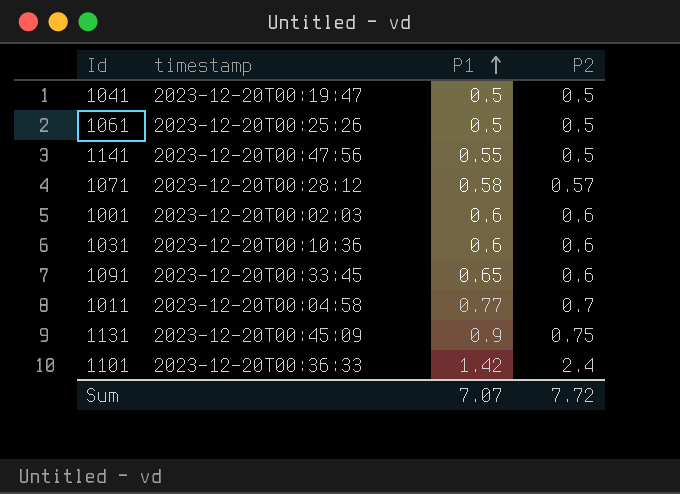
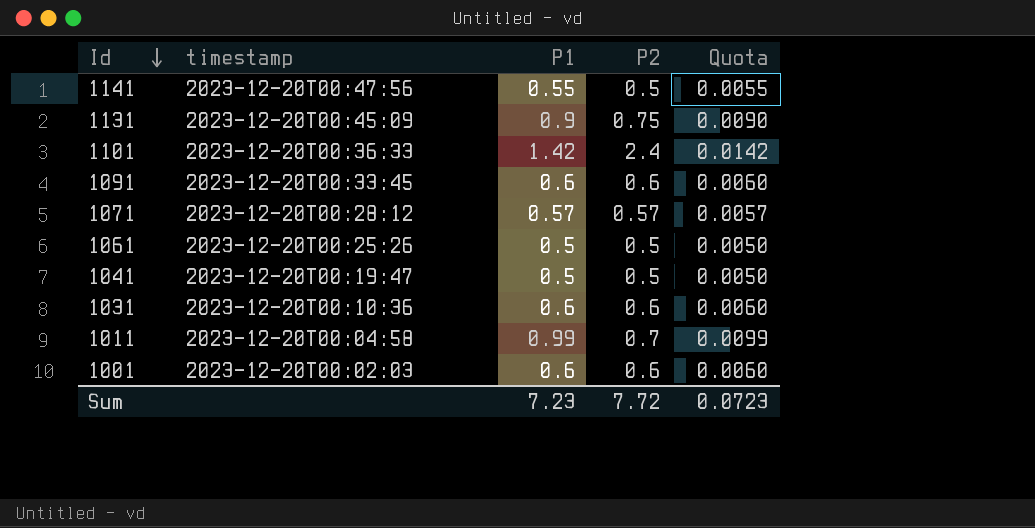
row order: P1 ascending -> Id descending
column Quota | formula: none -> [P1] * 0.01
1091 | P1: 0.65 -> 0.6
1071 | P1: 0.58 -> 0.57
1011 | P1: 0.77 -> 0.99
Sum | P1: 7.07 -> 7.23

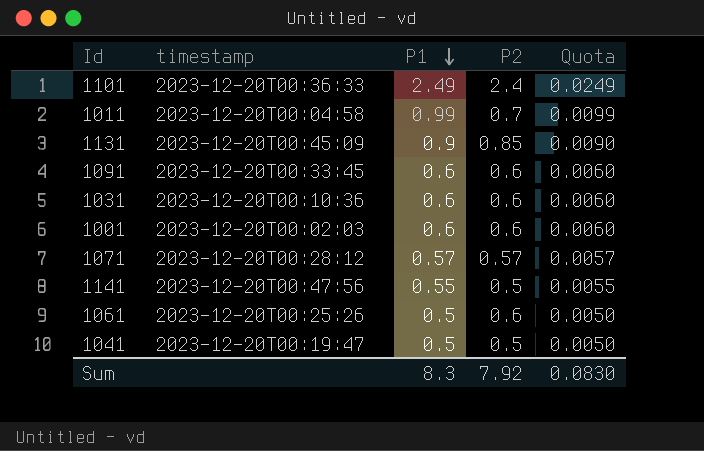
row order: Id descending -> P1 descending
1101 | P1: 1.42 -> 2.49
1101 | Quota: 0.0142 -> 0.0249
1131 | P2: 0.75 -> 0.85
1061 | P2: 0.5 -> 0.6
Sum | P1: 7.23 -> 8.3
Sum | P2: 7.72 -> 7.92
Sum | Quota: 0.0723 -> 0.0830

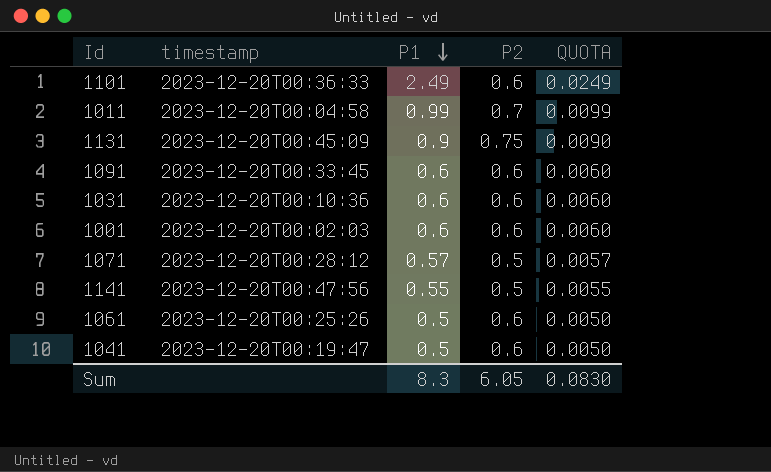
column name: Quota -> QUOTA
1101 | P2: 2.4 -> 0.6
1131 | P2: 0.85 -> 0.75
1071 | P2: 0.57 -> 0.5
1041 | P2: 0.5 -> 0.6
Sum | P2: 7.92 -> 6.05

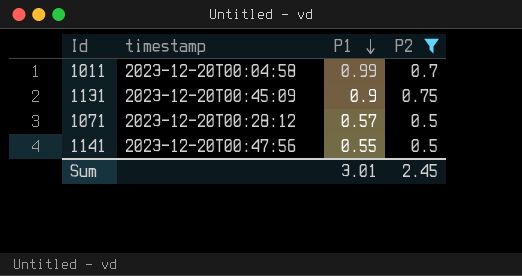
filter: none -> P2 != 0.6
column QUOTA | formula: [P1] * 0.01 -> none
Sum | P1: 8.3 -> 3.01
Sum | P2: 6.05 -> 2.45

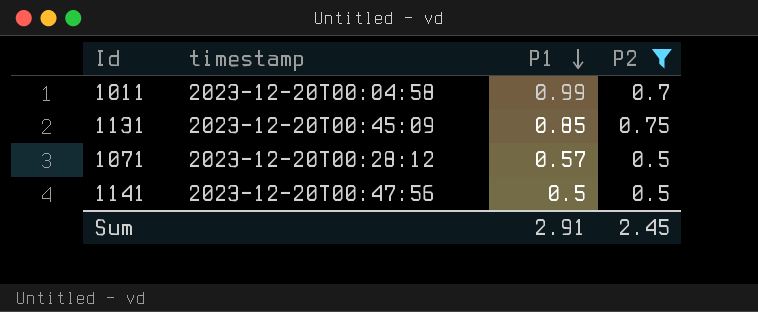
1131 | P1: 0.9 -> 0.85
1141 | P1: 0.55 -> 0.5
Sum | P1: 3.01 -> 2.91

